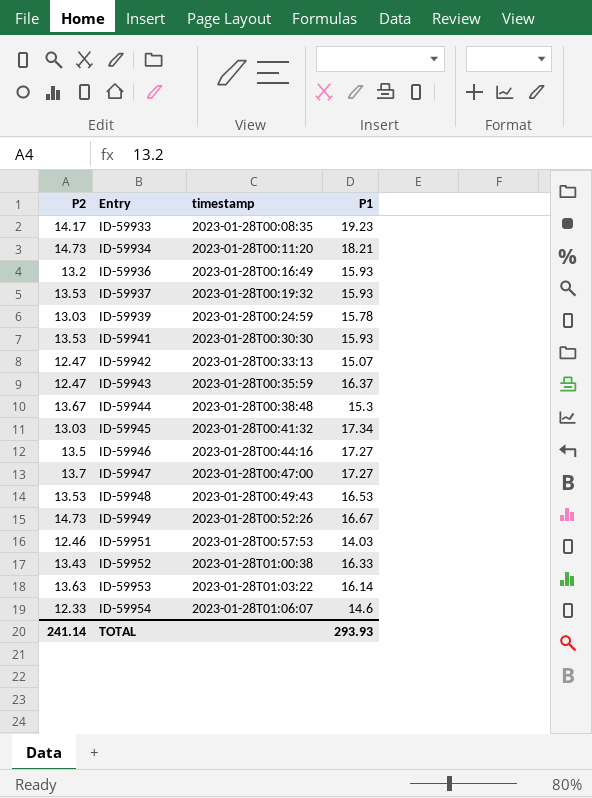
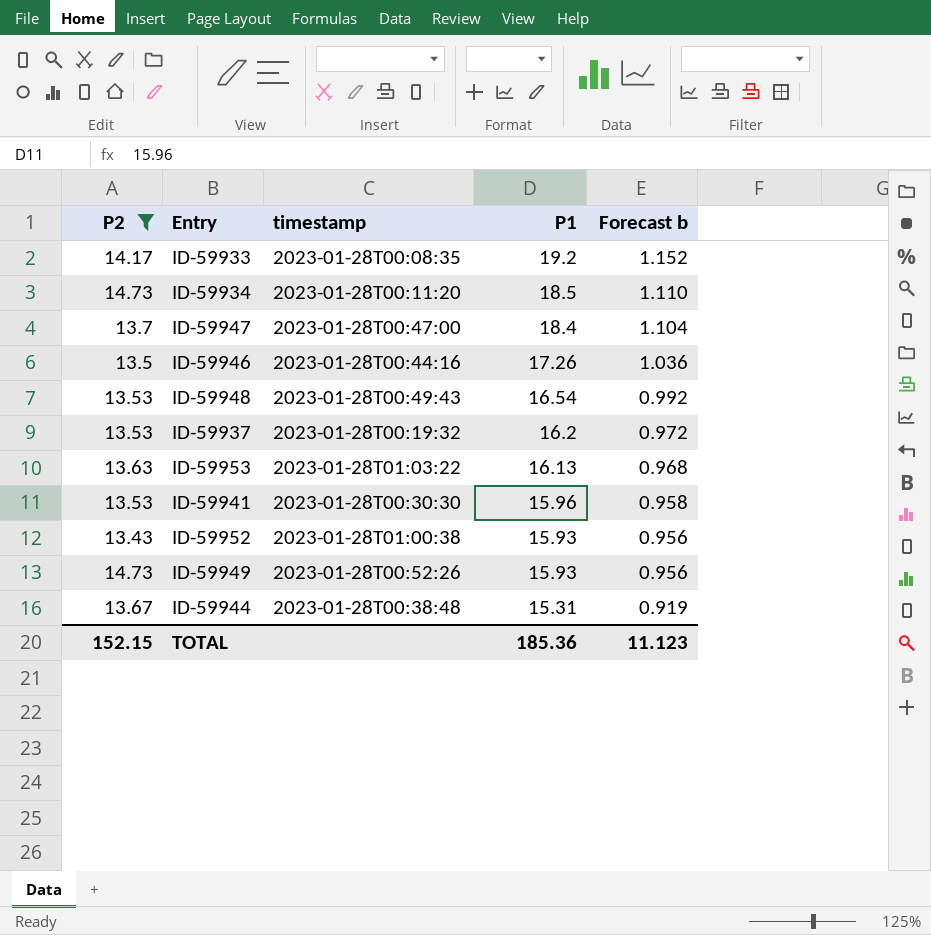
filter: none -> P2 >= 13.43
row order: Entry ascending -> P1 descending
column Forecast b | formula: none -> [P1] * 0.06
ID-59933 | P1: 19.23 -> 19.2
ID-59934 | P1: 18.21 -> 18.5
ID-59947 | P1: 17.27 -> 18.4
ID-59946 | P1: 17.27 -> 17.26
ID-59948 | P1: 16.53 -> 16.54
ID-59937 | P1: 15.93 -> 16.2
ID-59953 | P1: 16.14 -> 16.13
ID-59941 | P1: 15.93 -> 15.96
ID-59952 | P1: 16.33 -> 15.93
ID-59949 | P1: 16.67 -> 15.93
ID-59944 | P1: 15.3 -> 15.31
TOTAL | P2: 241.14 -> 152.15
TOTAL | P1: 293.93 -> 185.36

